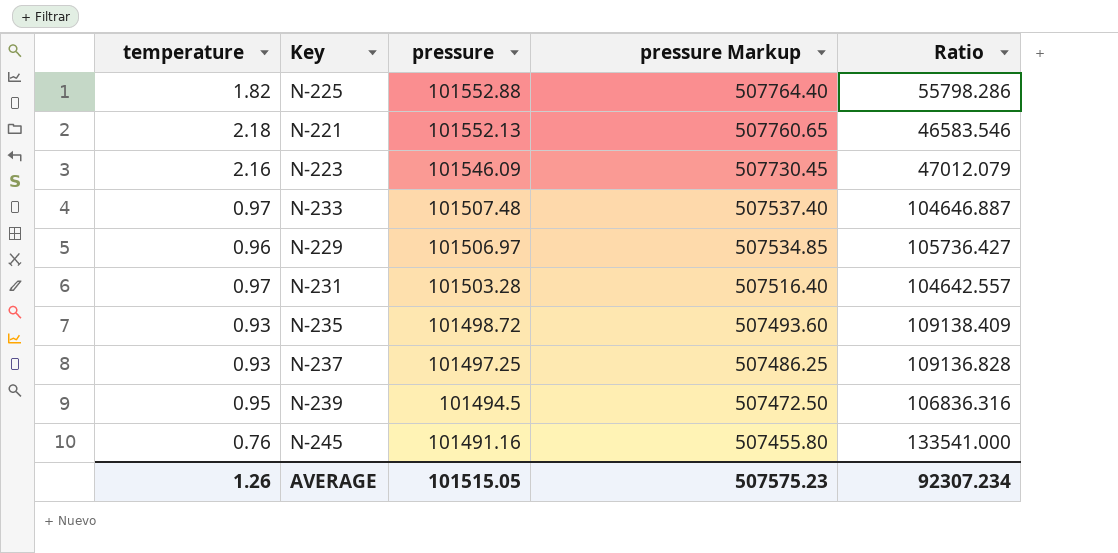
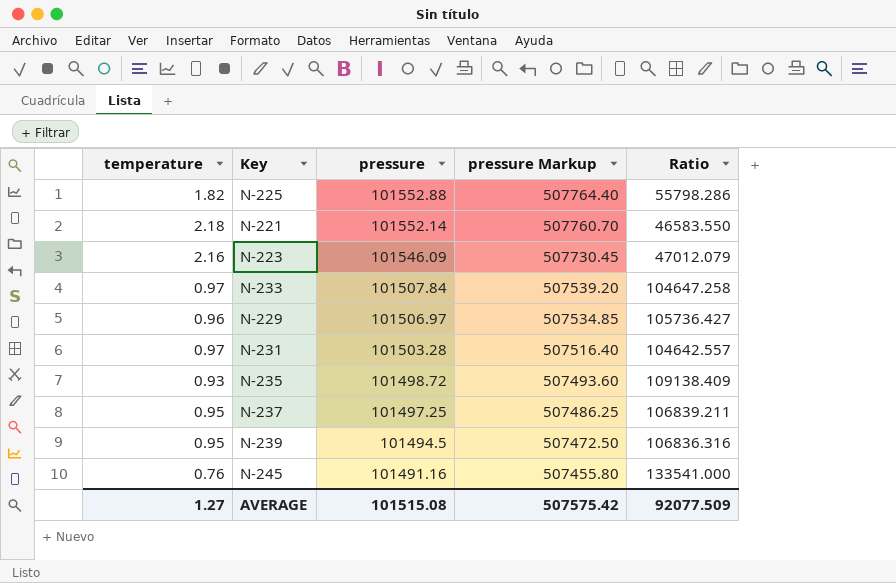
N-221 | pressure: 101552.13 -> 101552.14
N-221 | pressure Markup: 507760.65 -> 507760.70
N-221 | Ratio: 46583.546 -> 46583.550
N-233 | pressure: 101507.48 -> 101507.84
N-233 | pressure Markup: 507537.40 -> 507539.20
N-233 | Ratio: 104646.887 -> 104647.258
N-237 | temperature: 0.93 -> 0.95
N-237 | Ratio: 109136.828 -> 106839.211
AVERAGE | temperature: 1.26 -> 1.27
AVERAGE | pressure: 101515.05 -> 101515.08
AVERAGE | pressure Markup: 507575.23 -> 507575.42
AVERAGE | Ratio: 92307.234 -> 92077.509

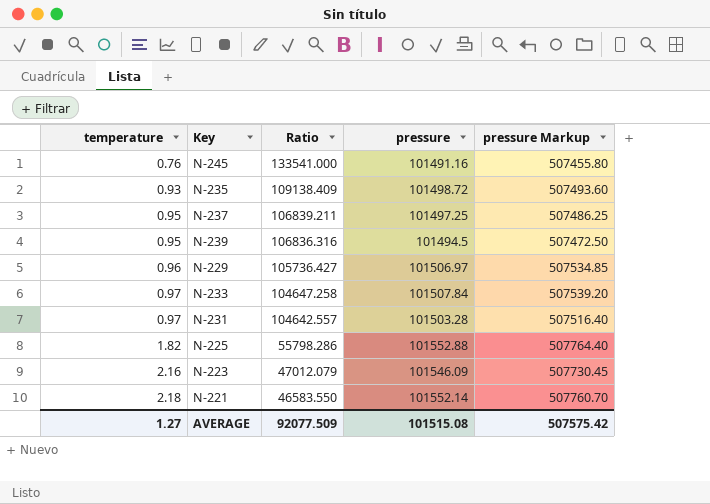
row order: pressure descending -> temperature ascending
column Ratio | position: 5 -> 3

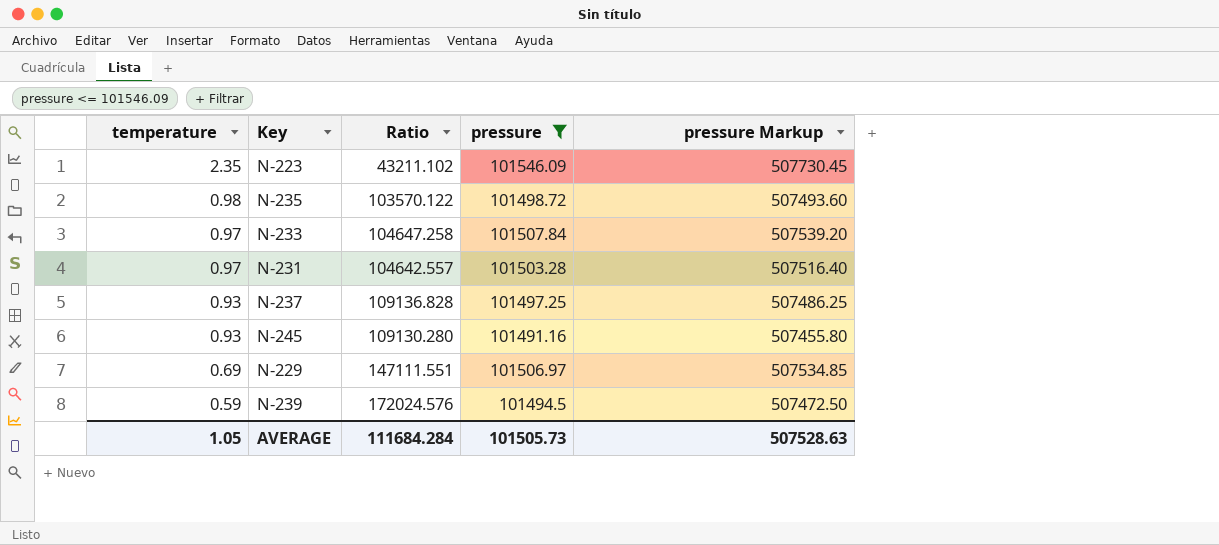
filter: none -> pressure <= 101546.09
row order: temperature ascending -> temperature descending
N-223 | temperature: 2.16 -> 2.35
N-223 | Ratio: 47012.079 -> 43211.102
N-235 | temperature: 0.93 -> 0.98
N-235 | Ratio: 109138.409 -> 103570.122
N-237 | temperature: 0.95 -> 0.93
N-237 | Ratio: 106839.211 -> 109136.828
N-245 | temperature: 0.76 -> 0.93
N-245 | Ratio: 133541.000 -> 109130.280
N-229 | temperature: 0.96 -> 0.69
N-229 | Ratio: 105736.427 -> 147111.551
N-239 | temperature: 0.95 -> 0.59
N-239 | Ratio: 106836.316 -> 172024.576
AVERAGE | temperature: 1.27 -> 1.05
AVERAGE | Ratio: 92077.509 -> 111684.284
AVERAGE | pressure: 101515.08 -> 101505.73
AVERAGE | pressure Markup: 507575.42 -> 507528.63

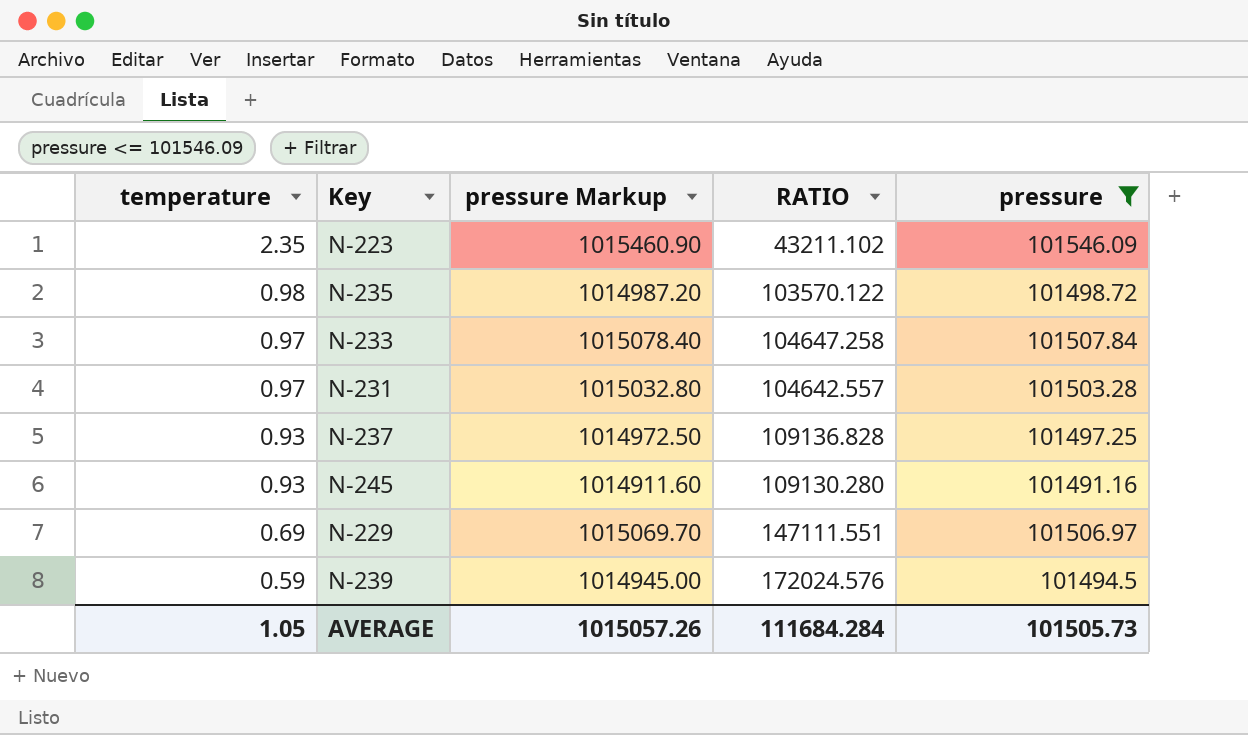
column pressure Markup | formula: [pressure] * 5 -> [pressure] * 10
column pressure Markup | position: 5 -> 3
column name: Ratio -> RATIO
AVERAGE | pressure Markup: 507528.63 -> 1015057.26

